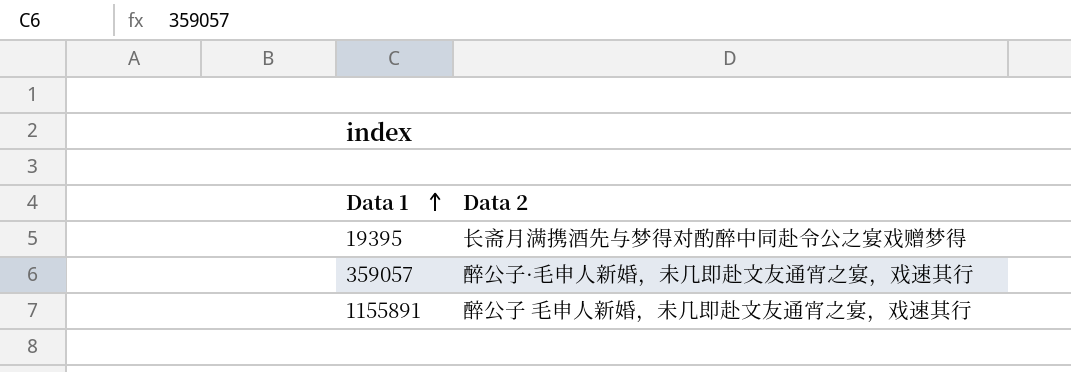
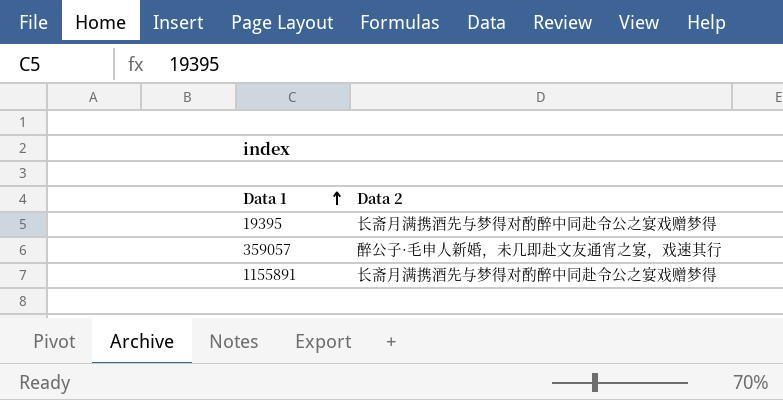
1155891 | Data 2: 醉公子 毛申人新婚，未几即赴文友通宵之宴，戏速其行 -> 长斋月满携酒先与梦得对酌醉中同赴令公之宴戏赠梦得

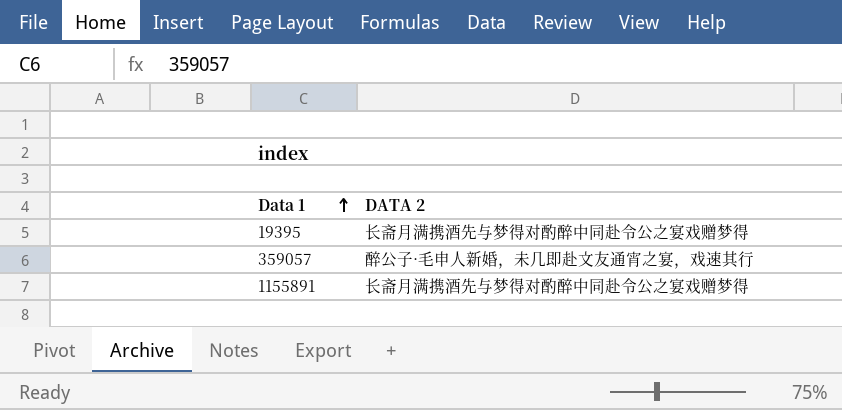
column name: Data 2 -> DATA 2

